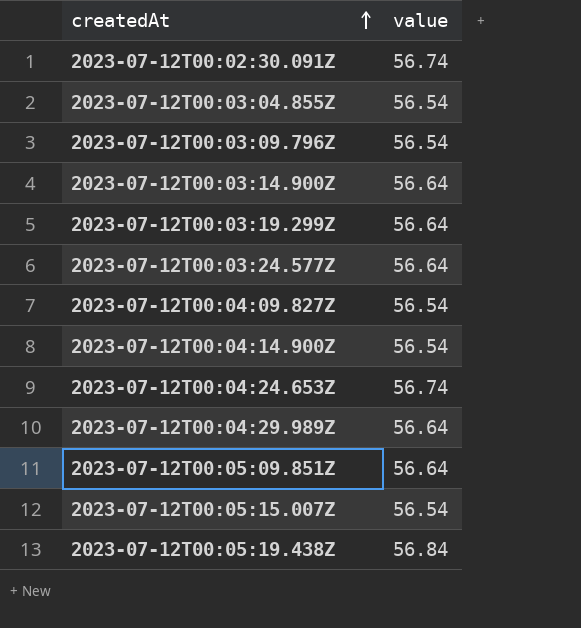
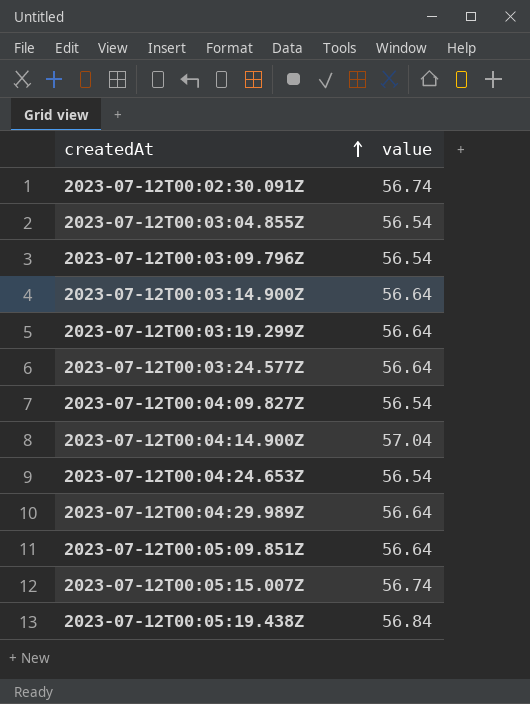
2023-07-12T00:04:14.900Z | value: 56.54 -> 57.04
2023-07-12T00:04:24.653Z | value: 56.74 -> 56.54
2023-07-12T00:05:15.007Z | value: 56.54 -> 56.74

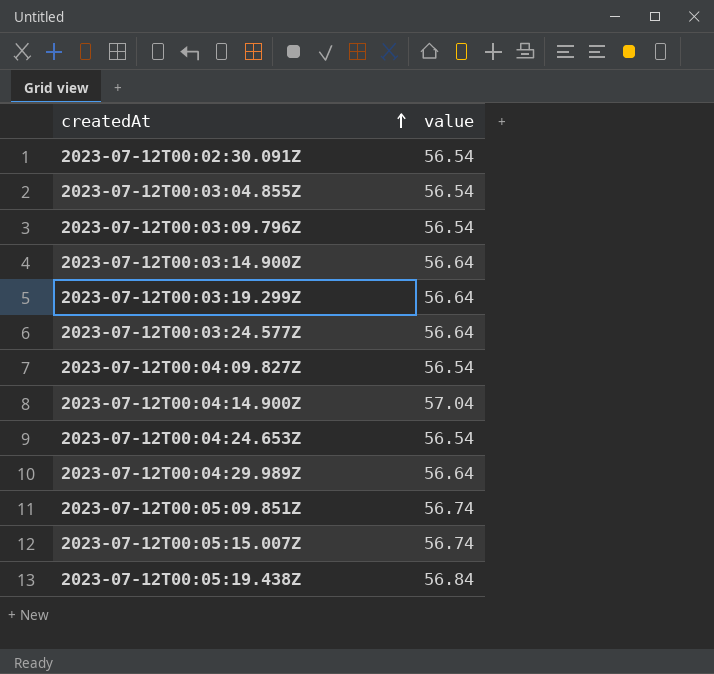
2023-07-12T00:02:30.091Z | value: 56.74 -> 56.54
2023-07-12T00:05:09.851Z | value: 56.64 -> 56.74

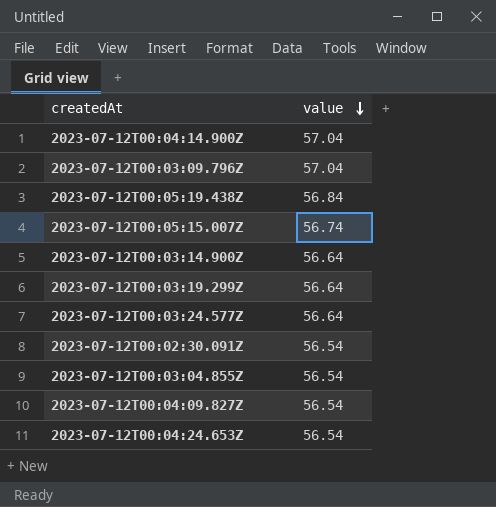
row order: createdAt ascending -> value descending
row 2023-07-12T00:04:29.989Z: 56.64 -> none
row 2023-07-12T00:05:09.851Z: 56.74 -> none
2023-07-12T00:03:09.796Z | value: 56.54 -> 57.04

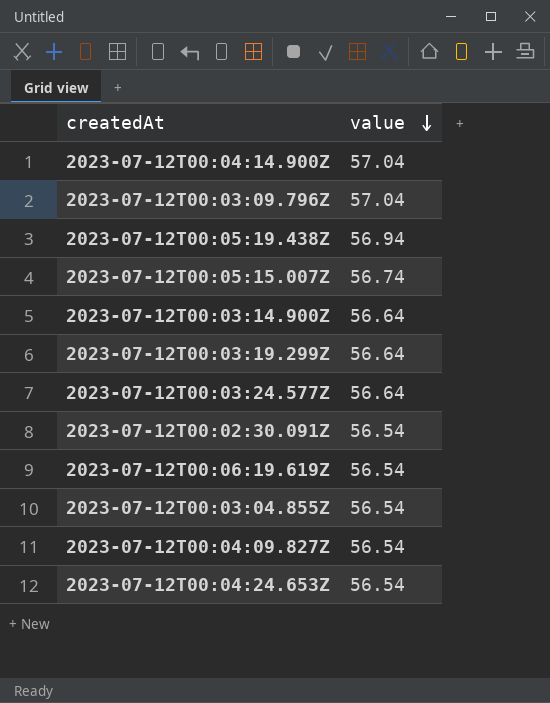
2023-07-12T00:05:19.438Z | value: 56.84 -> 56.94
row 2023-07-12T00:06:19.619Z: none -> 56.54

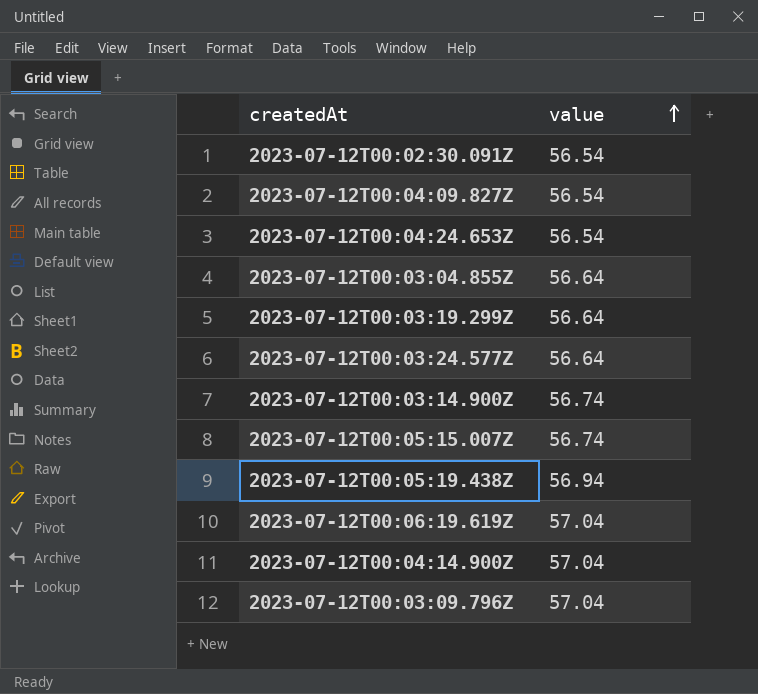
row order: value descending -> value ascending
2023-07-12T00:03:04.855Z | value: 56.54 -> 56.64
2023-07-12T00:03:14.900Z | value: 56.64 -> 56.74
2023-07-12T00:06:19.619Z | value: 56.54 -> 57.04

